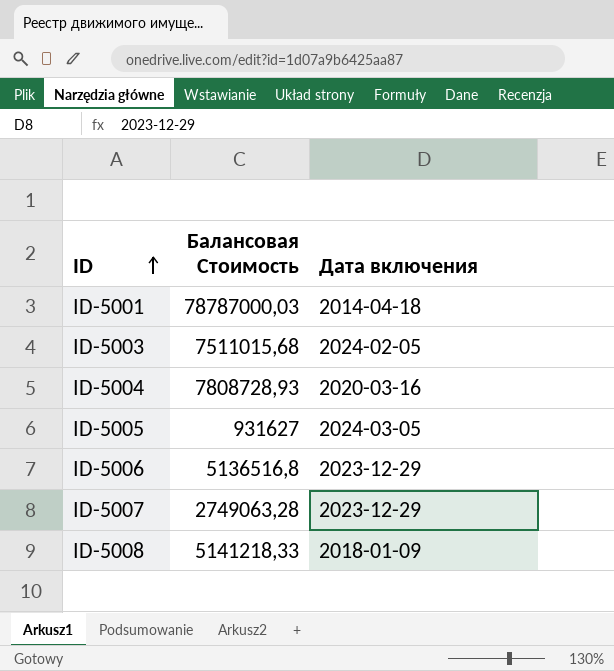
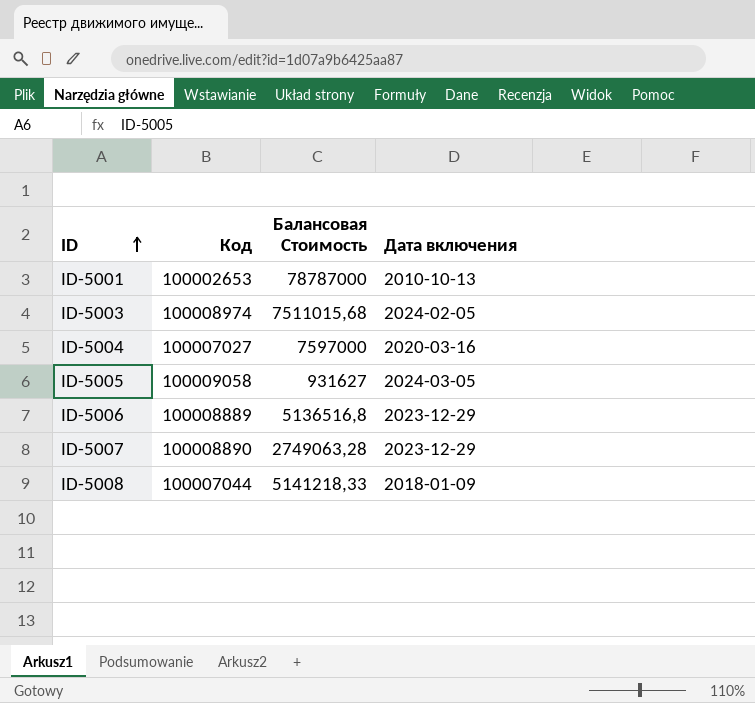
column Код | position: none -> 2
ID-5001 | Балансовая Стоимость: 78787000,03 -> 78787000
ID-5001 | Дата включения: 2014-04-18 -> 2010-10-13
ID-5004 | Балансовая Стоимость: 7808728,93 -> 7597000

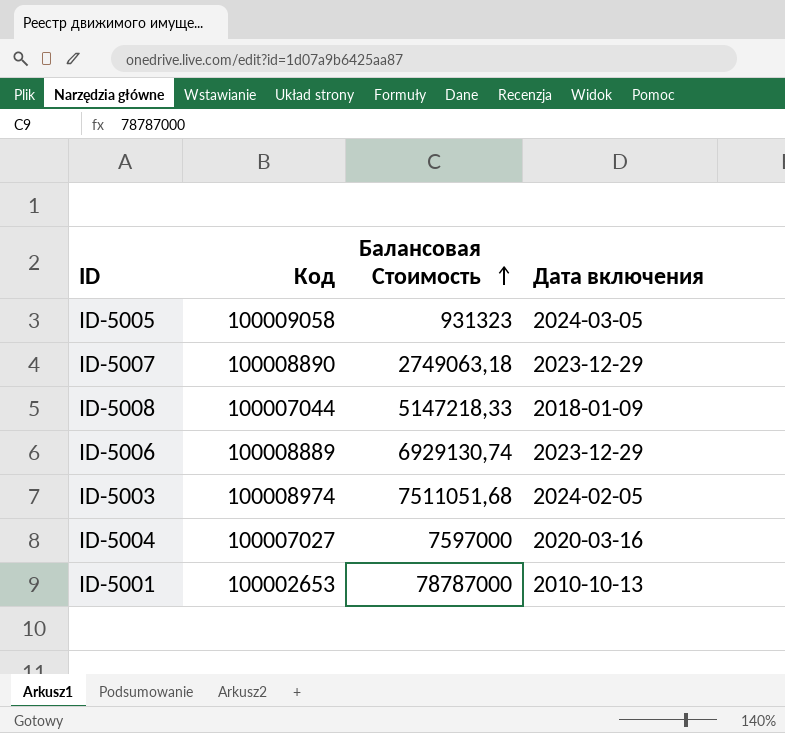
row order: ID ascending -> Балансовая Стоимость ascending
ID-5005 | Балансовая Стоимость: 931627 -> 931323
ID-5007 | Балансовая Стоимость: 2749063,28 -> 2749063,18
ID-5008 | Балансовая Стоимость: 5141218,33 -> 5147218,33
ID-5006 | Балансовая Стоимость: 5136516,8 -> 6929130,74
ID-5003 | Балансовая Стоимость: 7511015,68 -> 7511051,68

